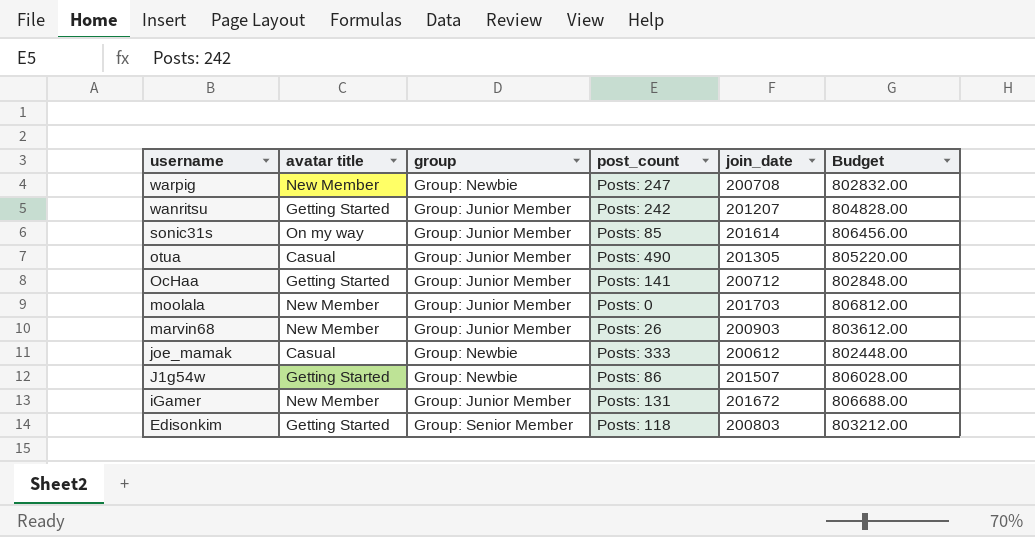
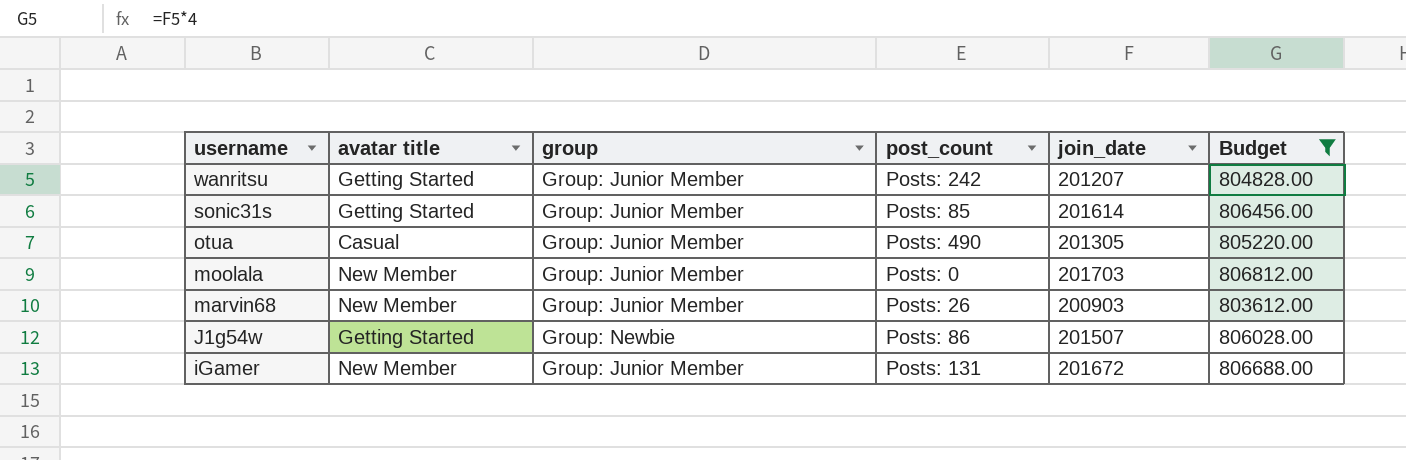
filter: none -> Budget >= 803612.00
sonic31s | avatar title: On my way -> Getting Started

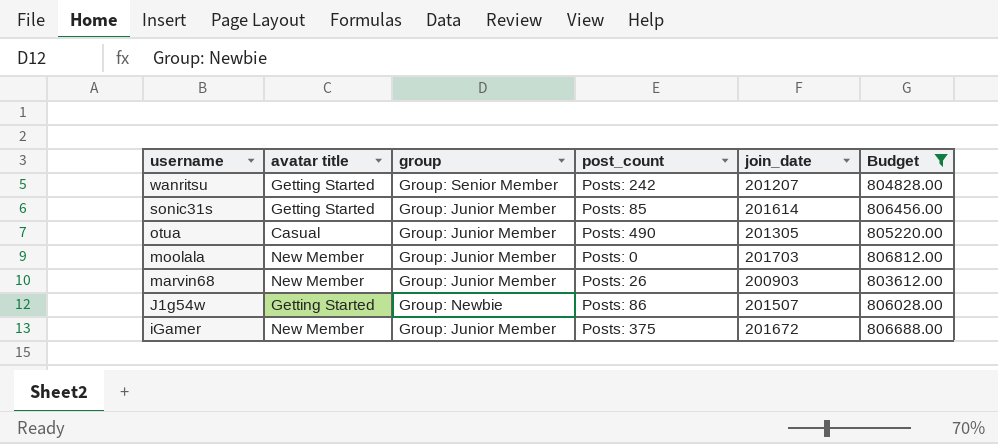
wanritsu | group: Group: Junior Member -> Group: Senior Member
iGamer | post_count: Posts: 131 -> Posts: 375

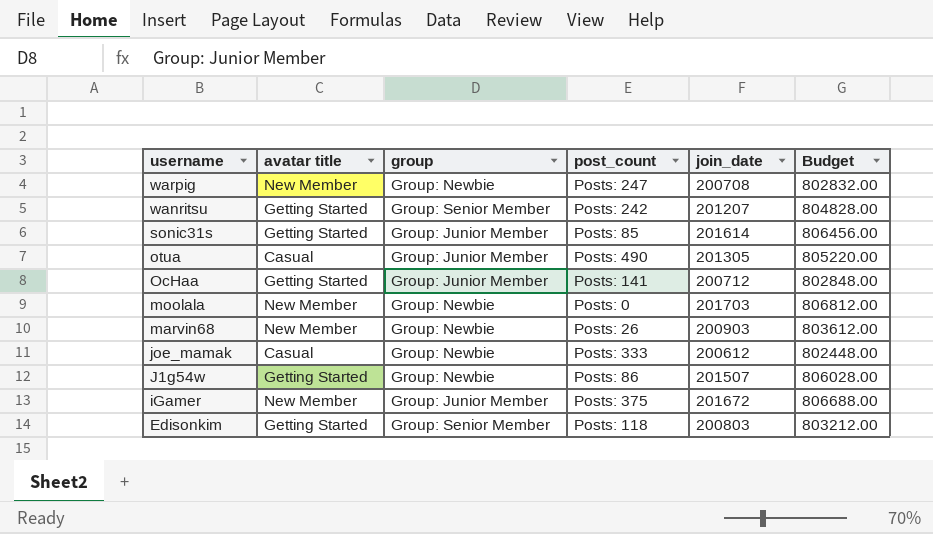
filter: Budget >= 803612.00 -> none
moolala | group: Group: Junior Member -> Group: Newbie
marvin68 | group: Group: Junior Member -> Group: Newbie

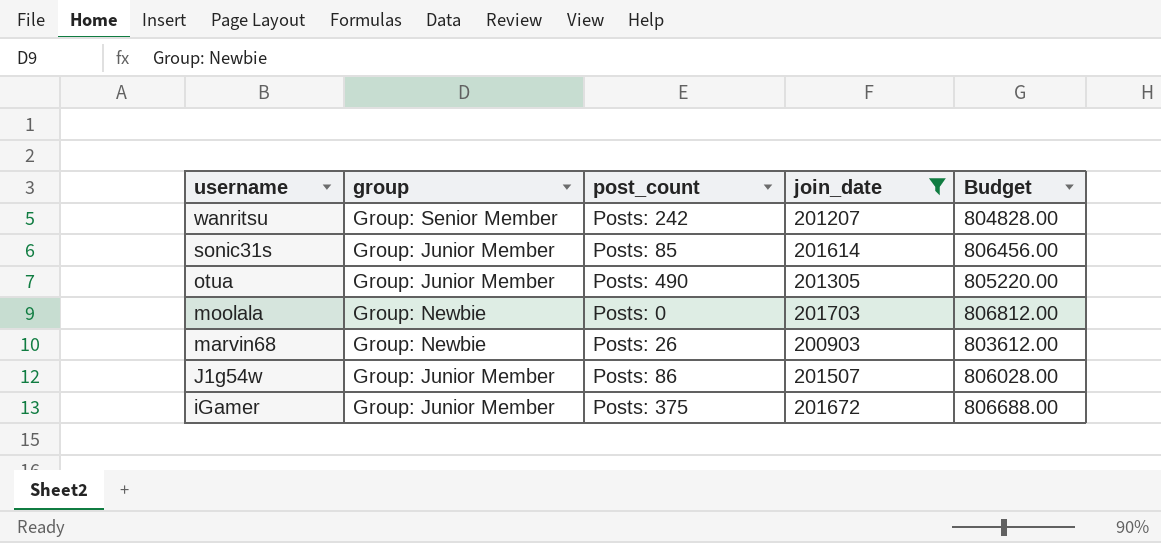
filter: none -> join_date >= 200903
column avatar title | position: 2 -> none
J1g54w | group: Group: Newbie -> Group: Junior Member

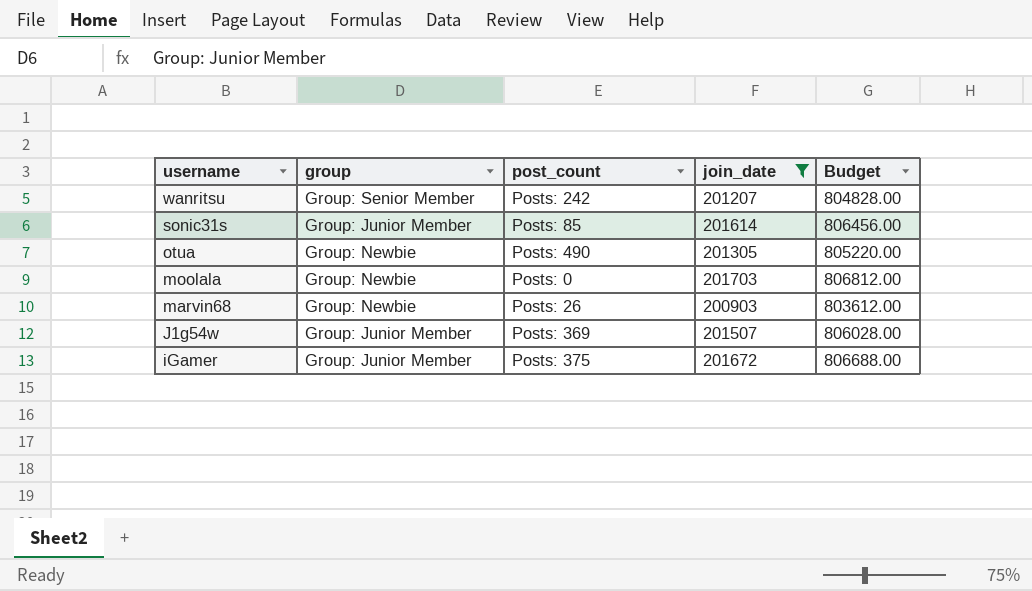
otua | group: Group: Junior Member -> Group: Newbie
J1g54w | post_count: Posts: 86 -> Posts: 369

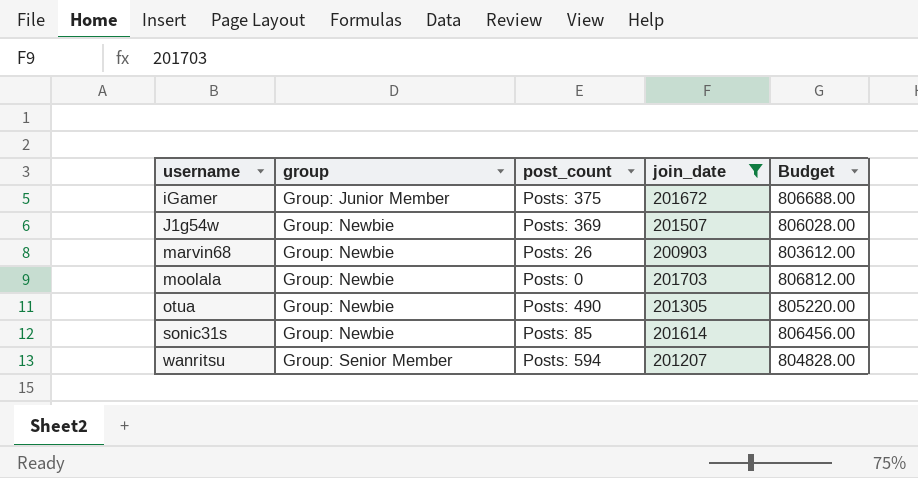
row order: username descending -> username ascending
J1g54w | group: Group: Junior Member -> Group: Newbie
sonic31s | group: Group: Junior Member -> Group: Newbie
wanritsu | post_count: Posts: 242 -> Posts: 594

